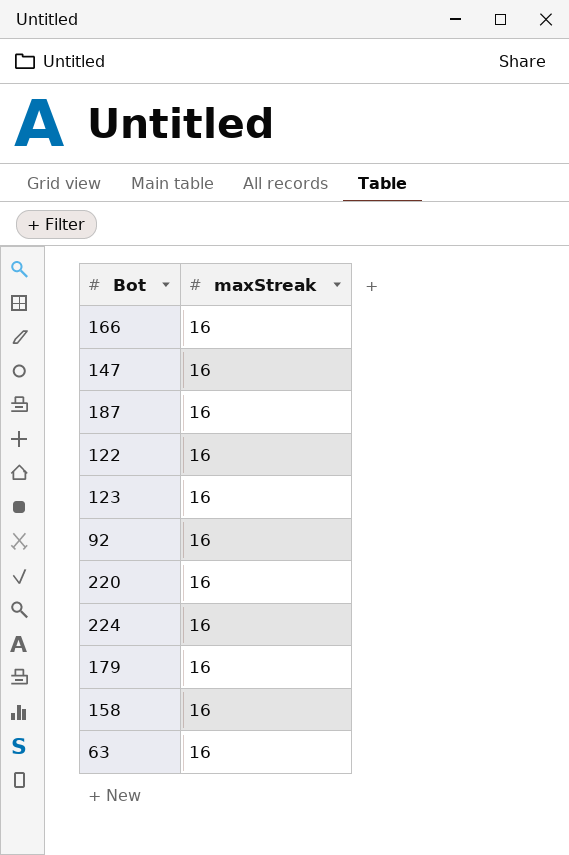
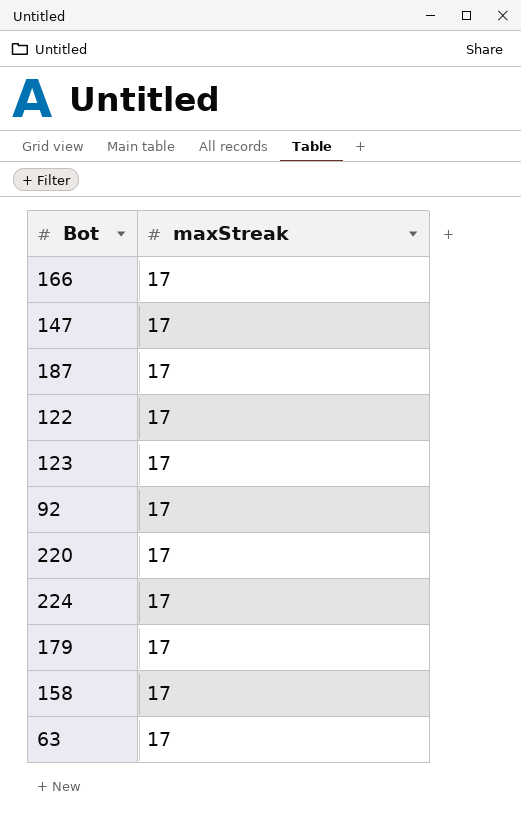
166 | maxStreak: 16 -> 17
147 | maxStreak: 16 -> 17
187 | maxStreak: 16 -> 17
122 | maxStreak: 16 -> 17
123 | maxStreak: 16 -> 17
92 | maxStreak: 16 -> 17
220 | maxStreak: 16 -> 17
224 | maxStreak: 16 -> 17
179 | maxStreak: 16 -> 17
158 | maxStreak: 16 -> 17
63 | maxStreak: 16 -> 17

